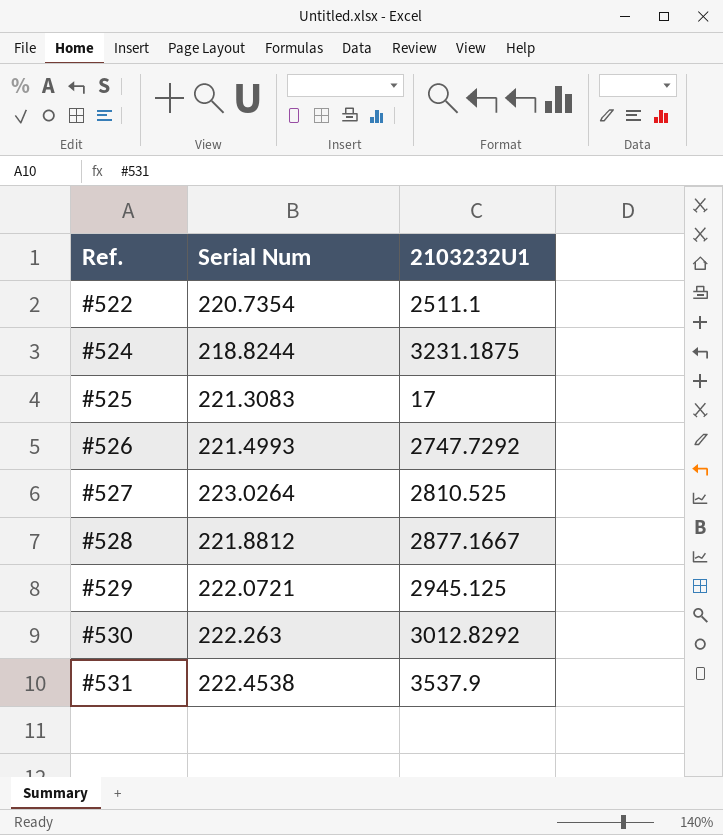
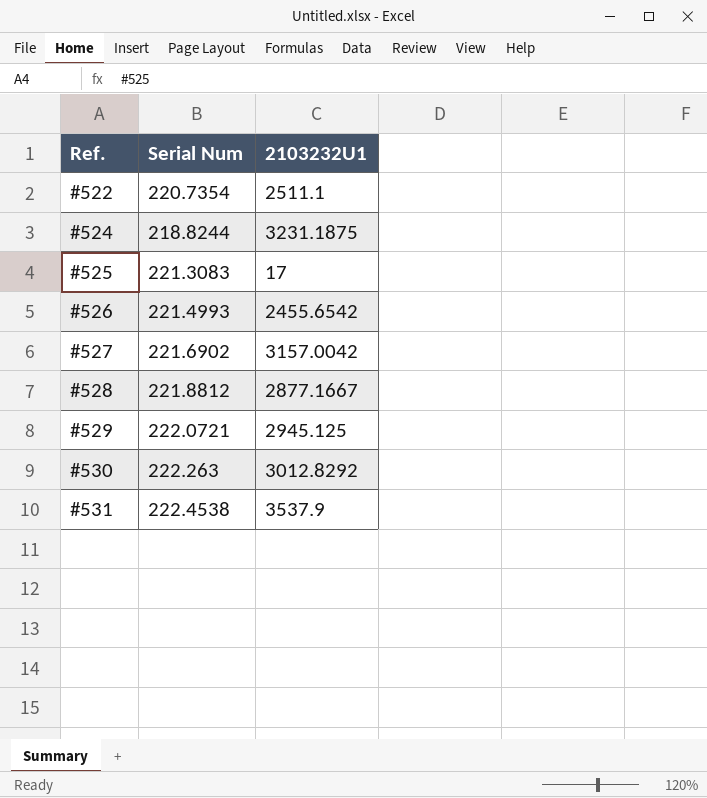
#526 | 2103232U1: 2747.7292 -> 2455.6542
#527 | Serial Num: 223.0264 -> 221.6902
#527 | 2103232U1: 2810.525 -> 3157.0042

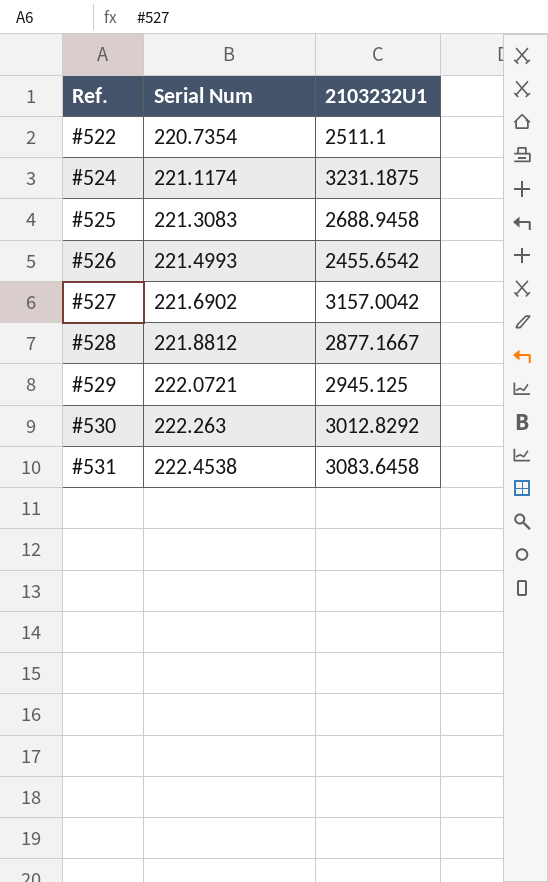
#524 | Serial Num: 218.8244 -> 221.1174
#525 | 2103232U1: 17 -> 2688.9458
#531 | 2103232U1: 3537.9 -> 3083.6458

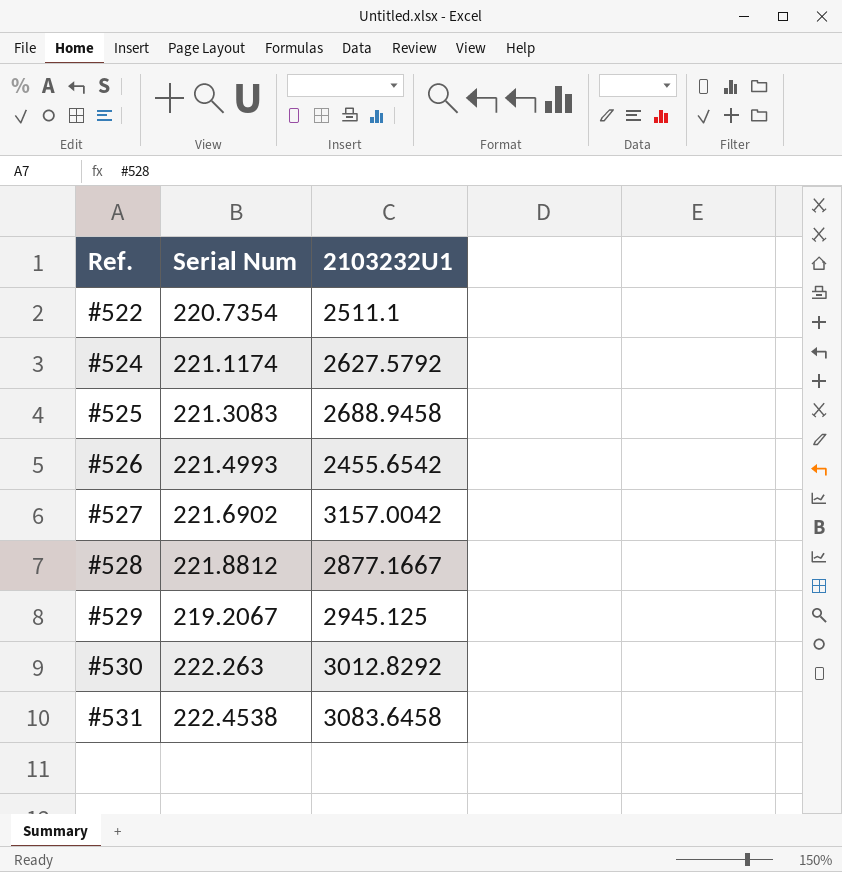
#524 | 2103232U1: 3231.1875 -> 2627.5792
#529 | Serial Num: 222.0721 -> 219.2067

